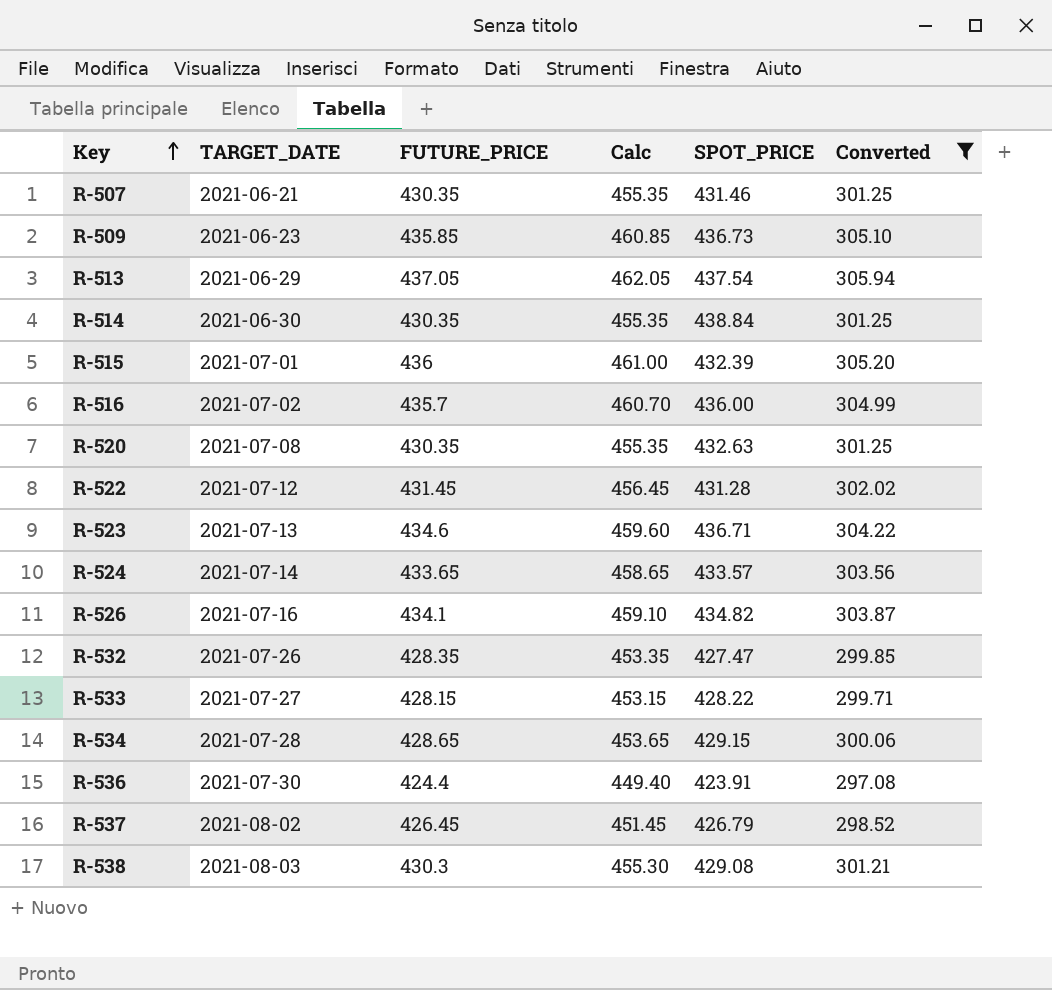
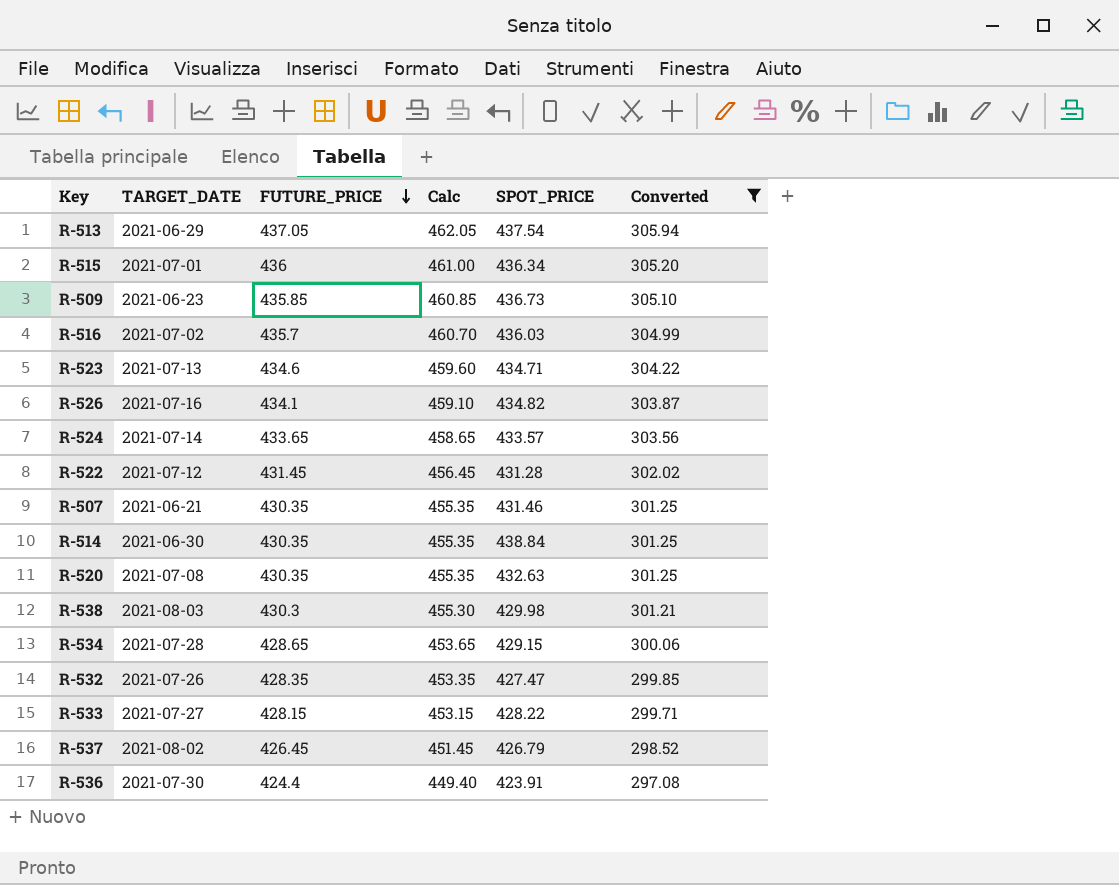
row order: Key ascending -> FUTURE_PRICE descending
R-515 | SPOT_PRICE: 432.39 -> 436.34
R-516 | SPOT_PRICE: 436.00 -> 436.03
R-523 | SPOT_PRICE: 436.71 -> 434.71
R-538 | SPOT_PRICE: 429.08 -> 429.98

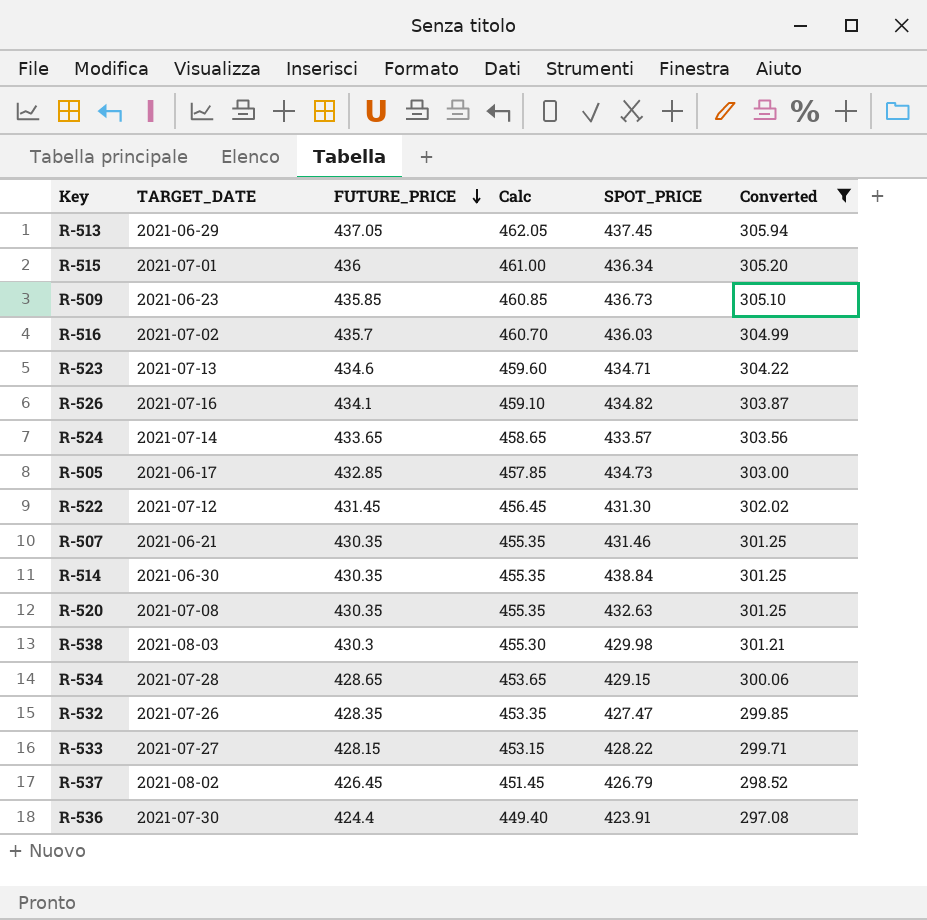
R-513 | SPOT_PRICE: 437.54 -> 437.45
row R-505: none -> 2021-06-17 | 432.85 | 457.85 | 434.73 | 303.00
R-522 | SPOT_PRICE: 431.28 -> 431.30

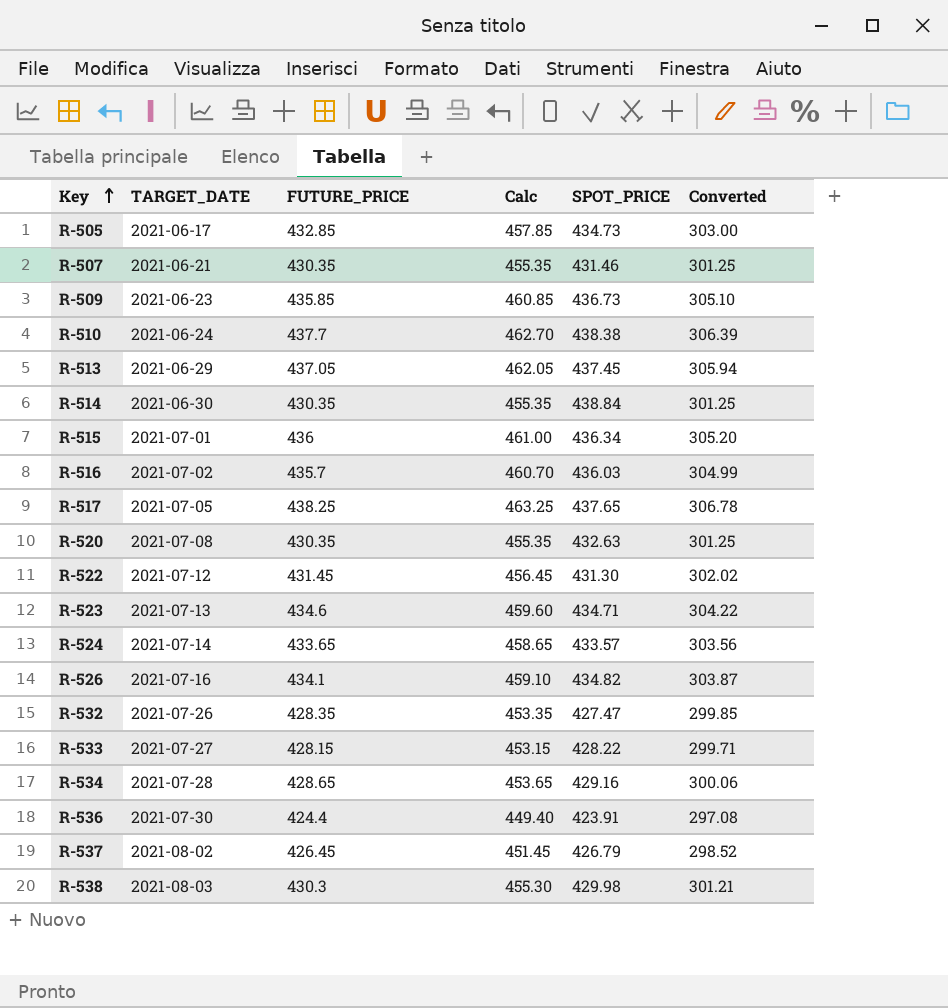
filter: Converted <= 305.94 -> none
row order: FUTURE_PRICE descending -> Key ascending
R-534 | SPOT_PRICE: 429.15 -> 429.16

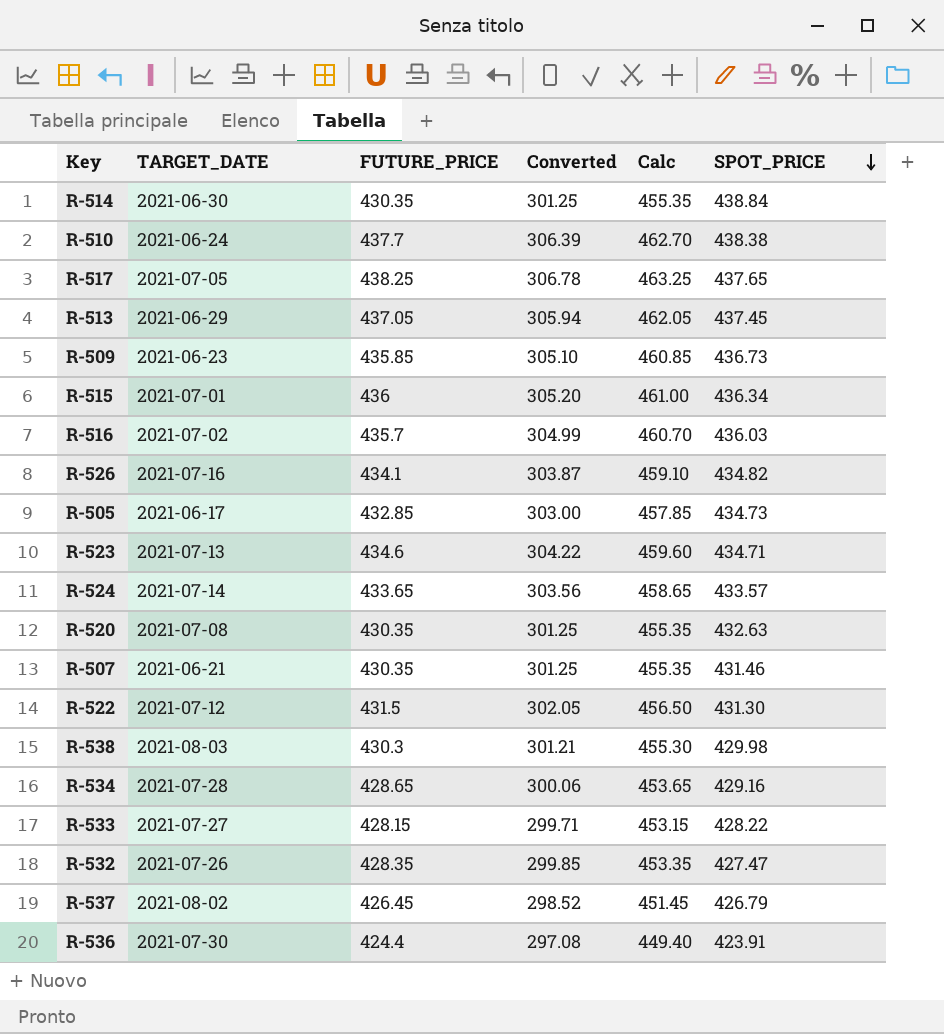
row order: Key ascending -> SPOT_PRICE descending
column Converted | position: 6 -> 4
R-522 | FUTURE_PRICE: 431.45 -> 431.5
R-522 | Converted: 302.02 -> 302.05
R-522 | Calc: 456.45 -> 456.50

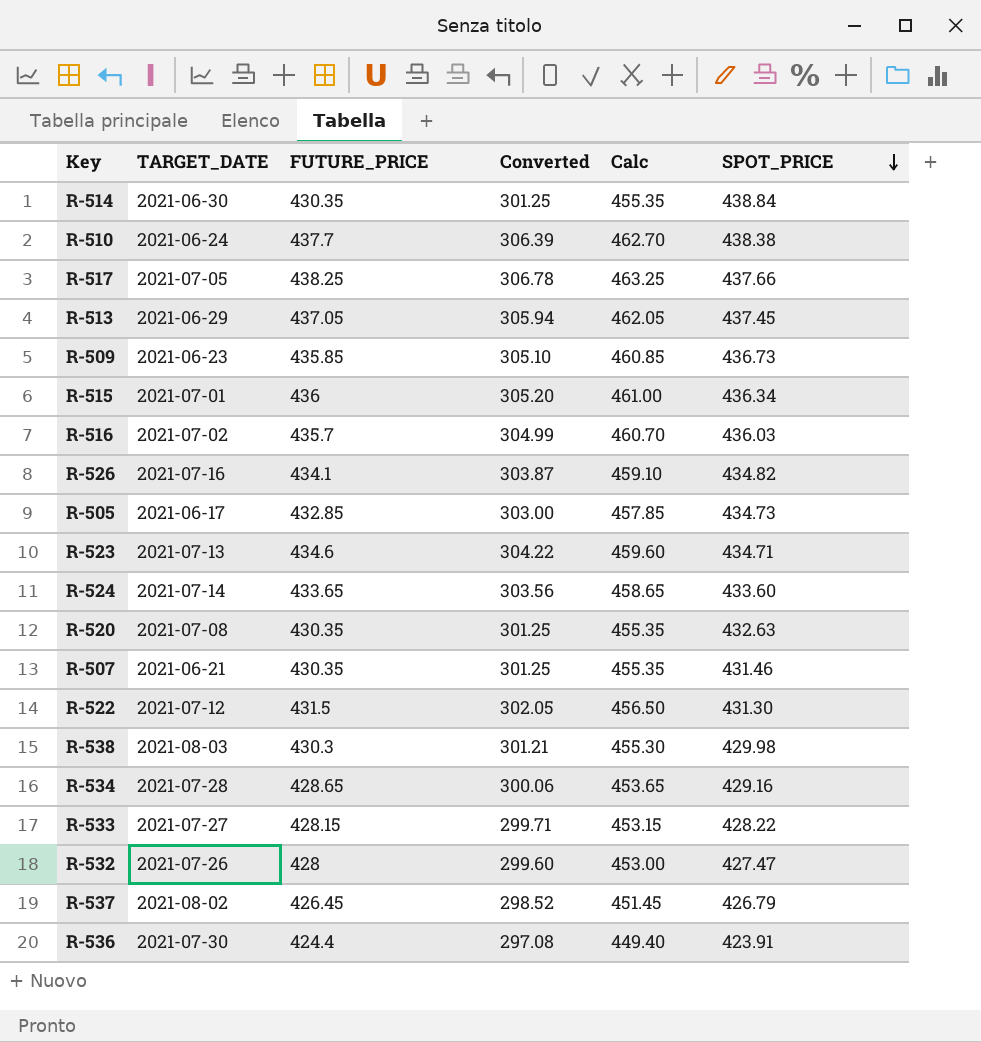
R-517 | SPOT_PRICE: 437.65 -> 437.66
R-524 | SPOT_PRICE: 433.57 -> 433.60
R-532 | FUTURE_PRICE: 428.35 -> 428
R-532 | Converted: 299.85 -> 299.60
R-532 | Calc: 453.35 -> 453.00

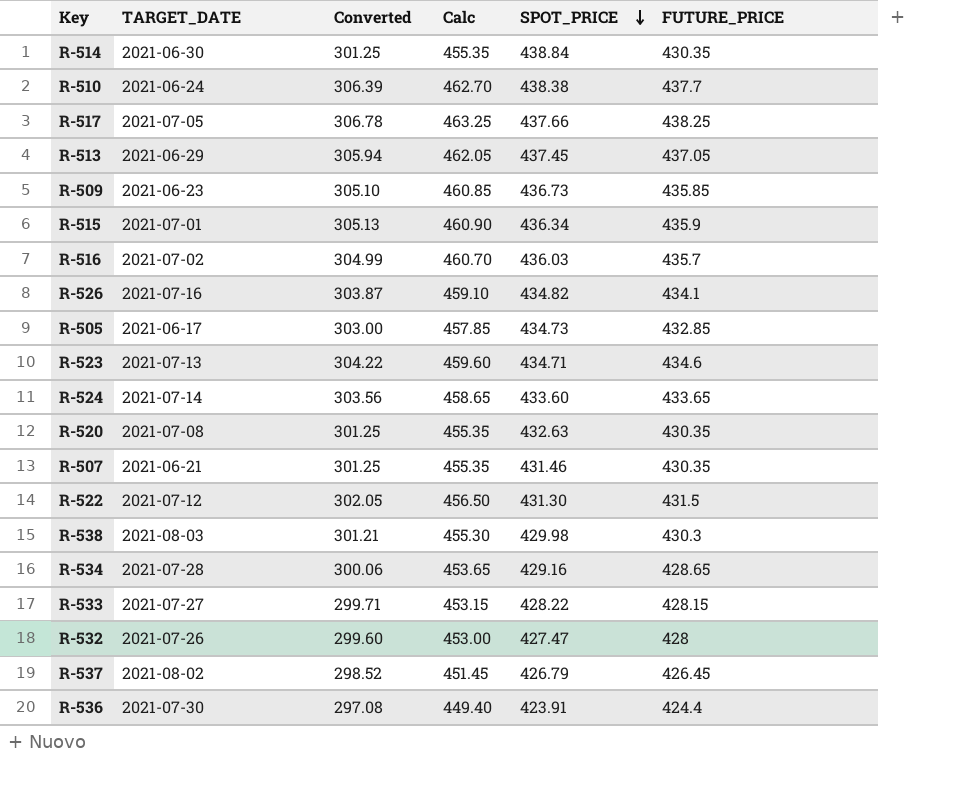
column FUTURE_PRICE | position: 3 -> 6
R-515 | Converted: 305.20 -> 305.13
R-515 | Calc: 461.00 -> 460.90
R-515 | FUTURE_PRICE: 436 -> 435.9

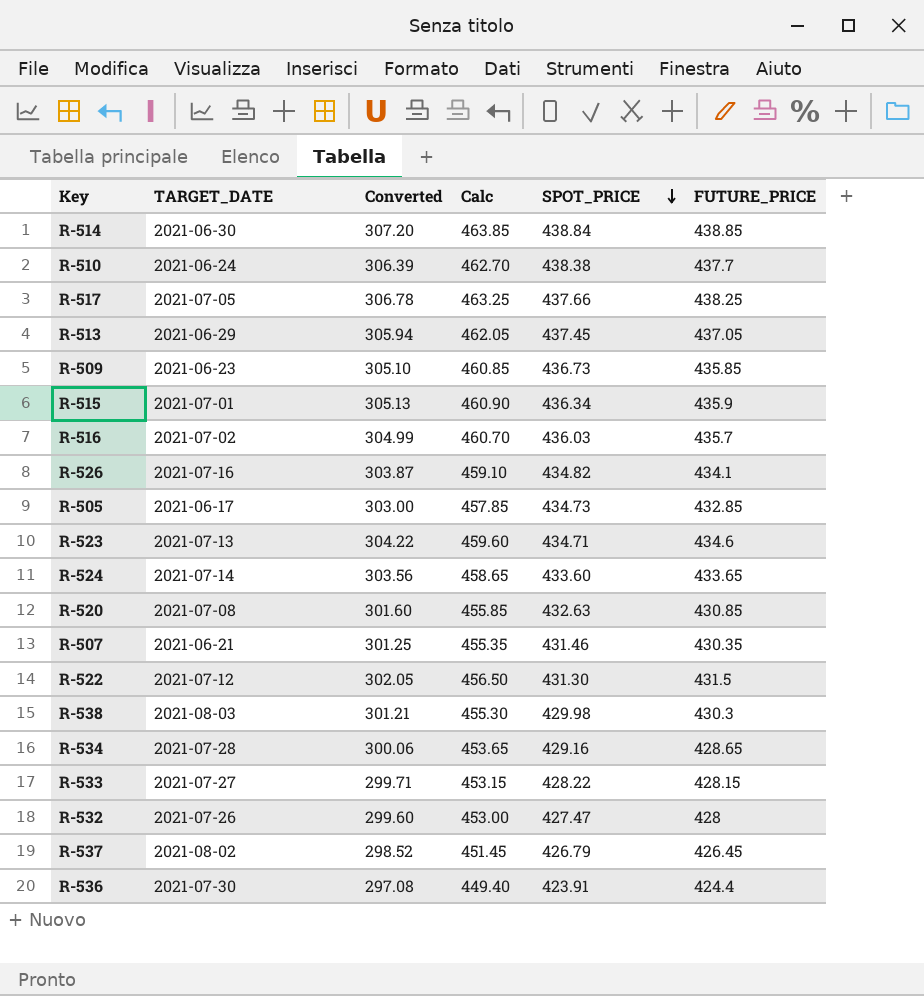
R-514 | Converted: 301.25 -> 307.20
R-514 | Calc: 455.35 -> 463.85
R-514 | FUTURE_PRICE: 430.35 -> 438.85
R-520 | Converted: 301.25 -> 301.60
R-520 | Calc: 455.35 -> 455.85
R-520 | FUTURE_PRICE: 430.35 -> 430.85

